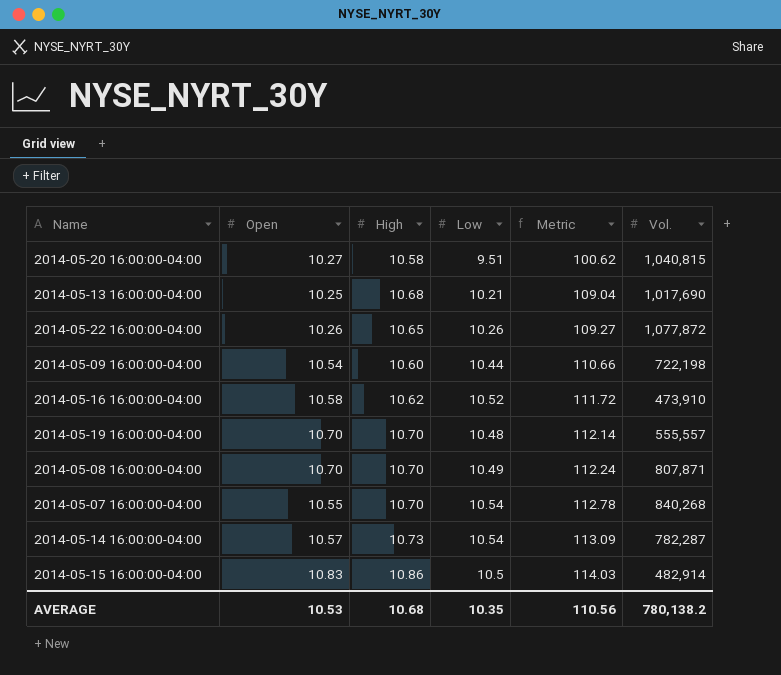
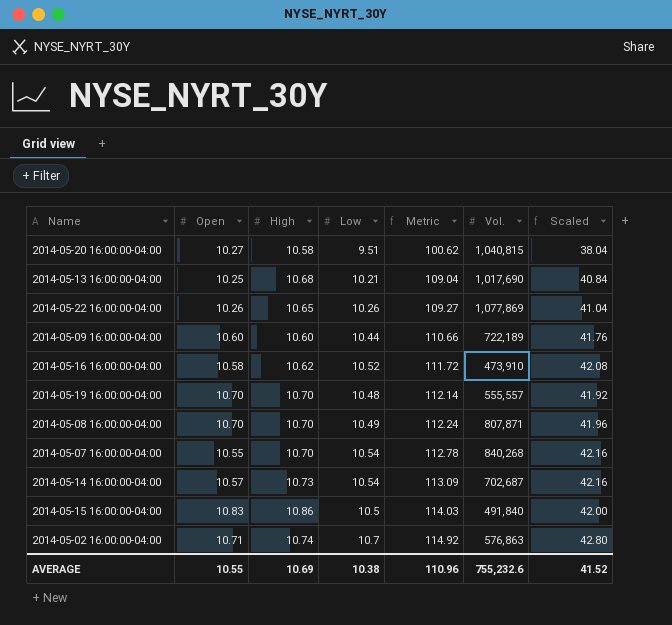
column Scaled | formula: none -> [Low] * 4
2014-05-22 16:00:00-04:00 | Vol.: 1,077,872 -> 1,077,869
2014-05-09 16:00:00-04:00 | Open: 10.54 -> 10.60
2014-05-09 16:00:00-04:00 | Vol.: 722,198 -> 722,189
2014-05-14 16:00:00-04:00 | Vol.: 782,287 -> 702,687
2014-05-15 16:00:00-04:00 | Vol.: 482,914 -> 491,840
row 2014-05-02 16:00:00-04:00: none -> 10.71 | 10.74 | 10.7 | 114.92 | 576,863 | 42.80
AVERAGE | Open: 10.53 -> 10.55
AVERAGE | High: 10.68 -> 10.69
AVERAGE | Low: 10.35 -> 10.38
AVERAGE | Metric: 110.56 -> 110.96
AVERAGE | Vol.: 780,138.2 -> 755,232.6

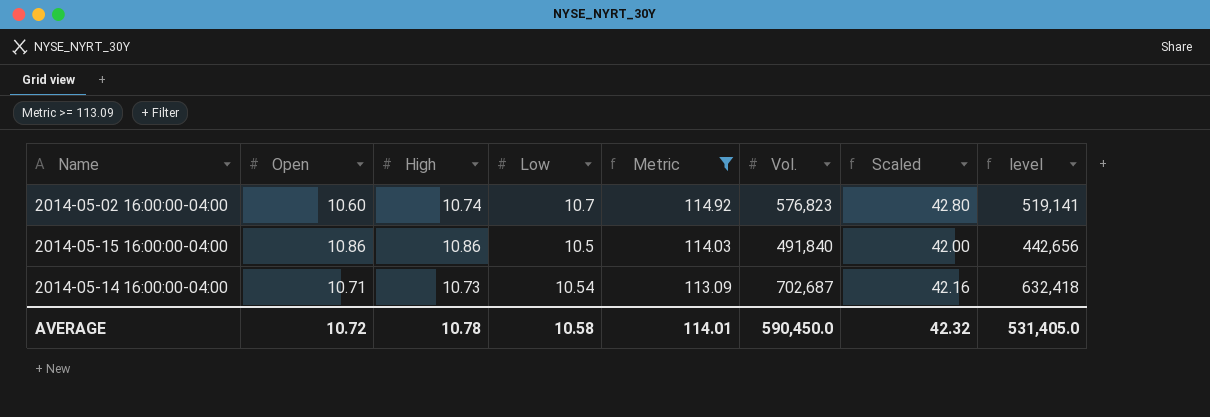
filter: none -> Metric >= 113.09
row order: Metric ascending -> Metric descending
column level | formula: none -> [Vol.] * 0.9
2014-05-02 16:00:00-04:00 | Open: 10.71 -> 10.60
2014-05-02 16:00:00-04:00 | Vol.: 576,863 -> 576,823
2014-05-15 16:00:00-04:00 | Open: 10.83 -> 10.86
2014-05-14 16:00:00-04:00 | Open: 10.57 -> 10.71
AVERAGE | Open: 10.55 -> 10.72
AVERAGE | High: 10.69 -> 10.78
AVERAGE | Low: 10.38 -> 10.58
AVERAGE | Metric: 110.96 -> 114.01
AVERAGE | Vol.: 755,232.6 -> 590,450.0
AVERAGE | Scaled: 41.52 -> 42.32

